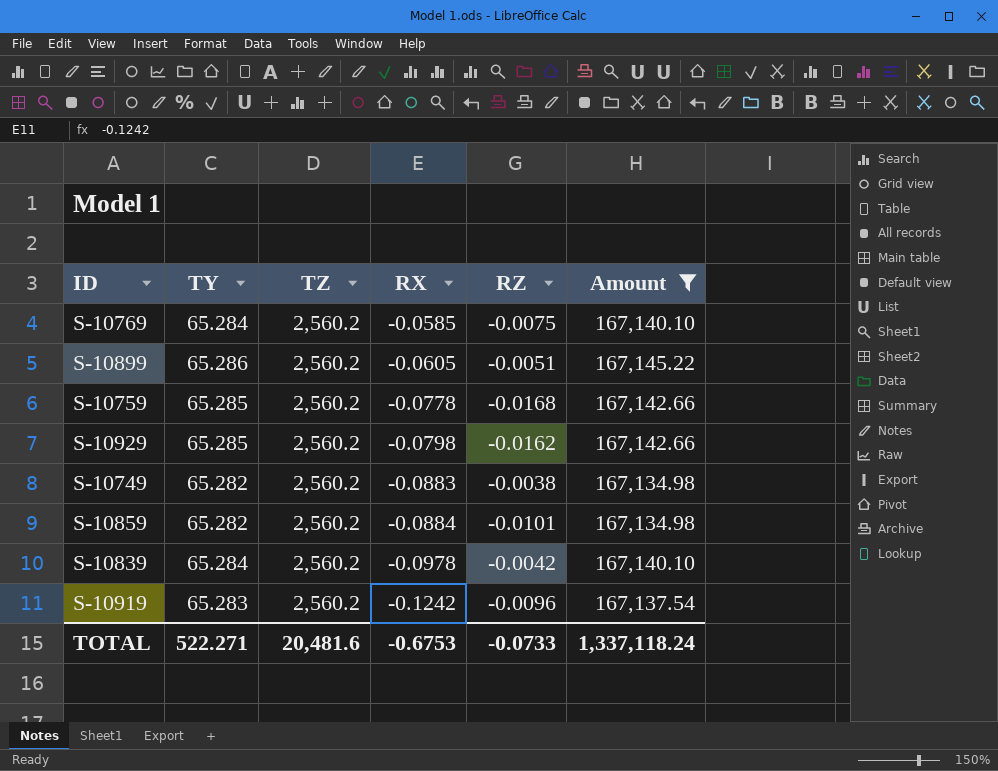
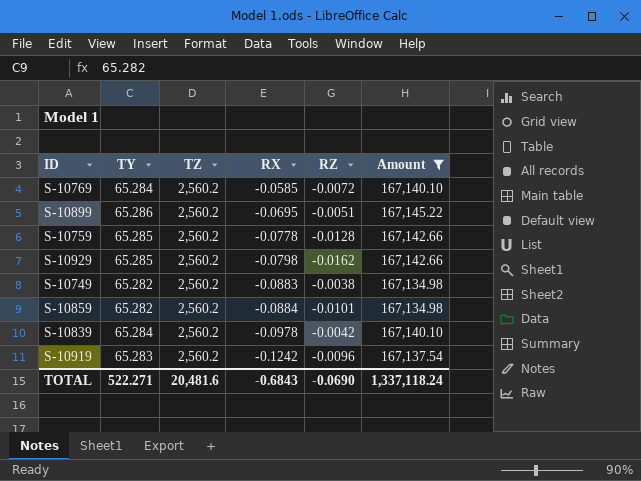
S-10769 | RZ: -0.0075 -> -0.0072
S-10899 | RX: -0.0605 -> -0.0695
S-10759 | RZ: -0.0168 -> -0.0128
TOTAL | RX: -0.6753 -> -0.6843
TOTAL | RZ: -0.0733 -> -0.0690

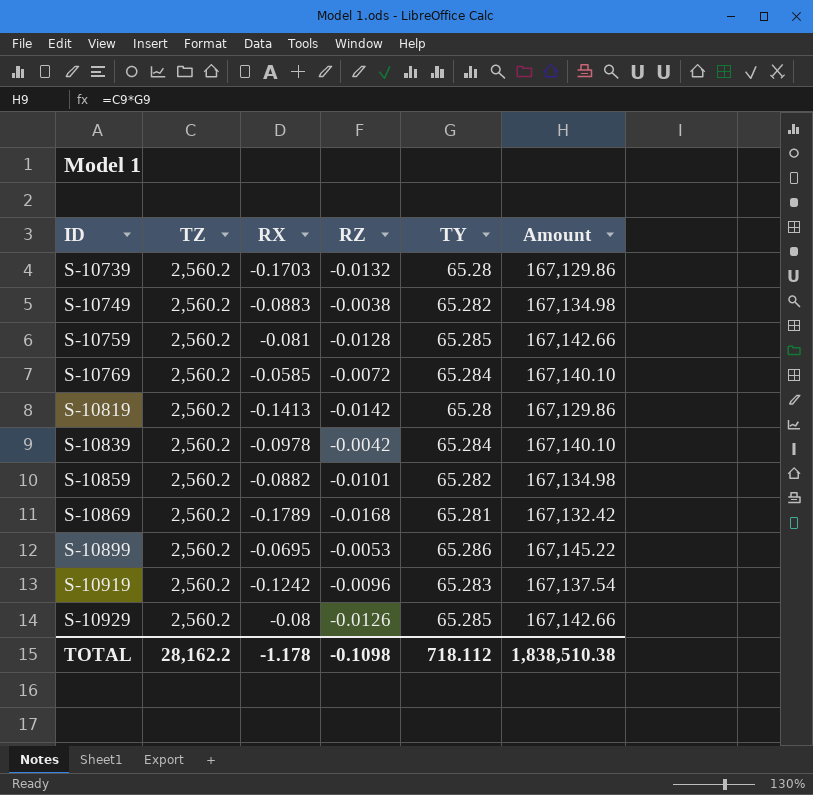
filter: Amount >= 167,134.98 -> none
row order: RX descending -> ID ascending
column TY | position: 2 -> 5
S-10759 | RX: -0.0778 -> -0.081
S-10859 | RX: -0.0884 -> -0.0882
S-10899 | RZ: -0.0051 -> -0.0053
S-10929 | RX: -0.0798 -> -0.08
S-10929 | RZ: -0.0162 -> -0.0126
TOTAL | TZ: 20,481.6 -> 28,162.2
TOTAL | RX: -0.6843 -> -1.178
TOTAL | RZ: -0.0690 -> -0.1098
TOTAL | TY: 522.271 -> 718.112
TOTAL | Amount: 1,337,118.24 -> 1,838,510.38

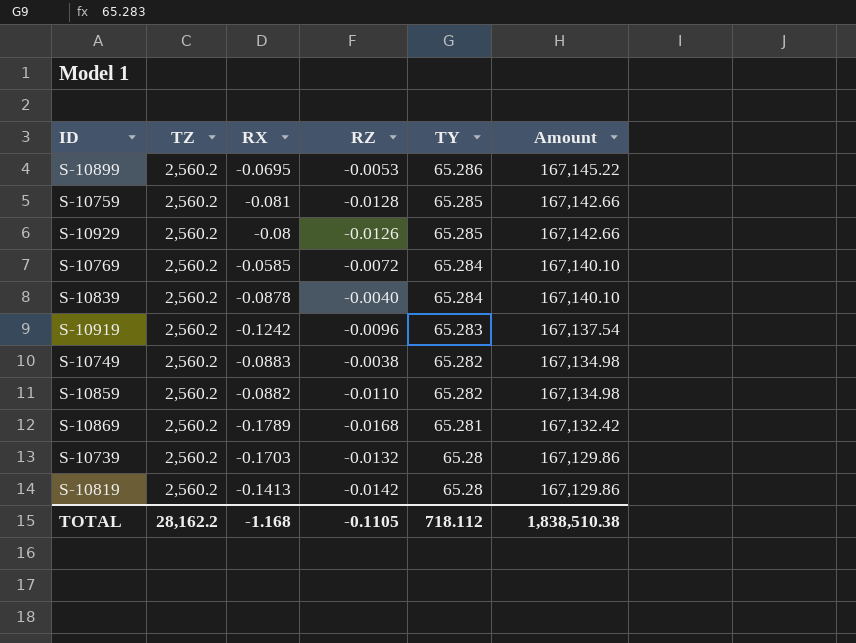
row order: ID ascending -> TY descending
S-10839 | RX: -0.0978 -> -0.0878
S-10839 | RZ: -0.0042 -> -0.0040
S-10859 | RZ: -0.0101 -> -0.0110
TOTAL | RX: -1.178 -> -1.168
TOTAL | RZ: -0.1098 -> -0.1105

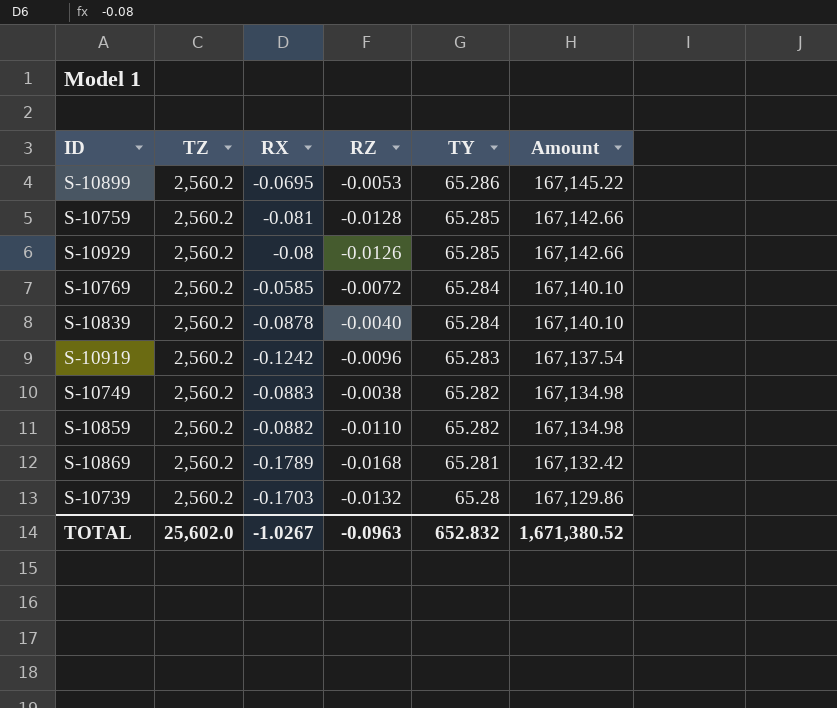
row S-10819: 2,560.2 | -0.1413 | -0.0142 | 65.28 | 167,129.86 -> none
TOTAL | TZ: 28,162.2 -> 25,602.0
TOTAL | RX: -1.168 -> -1.0267
TOTAL | RZ: -0.1105 -> -0.0963
TOTAL | TY: 718.112 -> 652.832
TOTAL | Amount: 1,838,510.38 -> 1,671,380.52

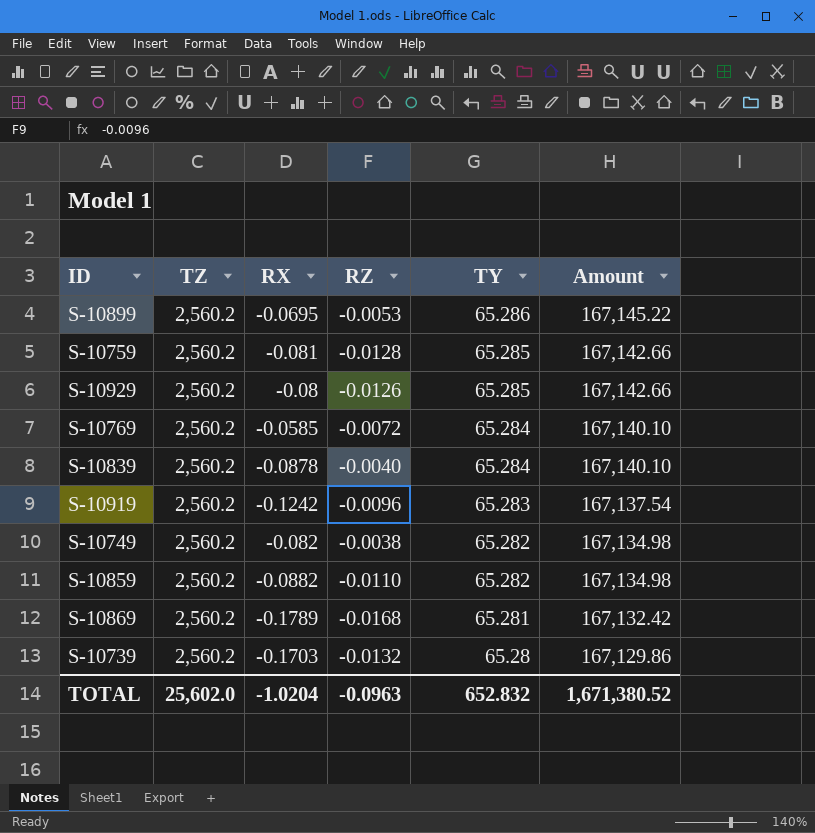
S-10749 | RX: -0.0883 -> -0.082
TOTAL | RX: -1.0267 -> -1.0204

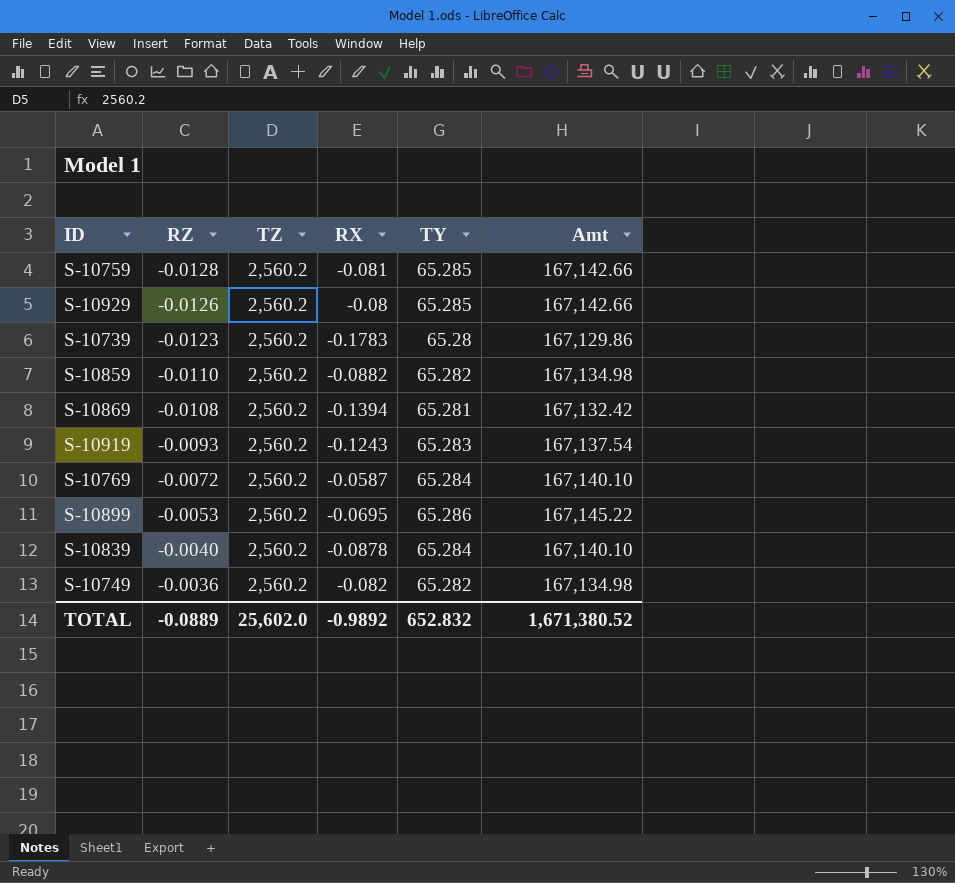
row order: TY descending -> RZ ascending
column RZ | position: 4 -> 2
column name: Amount -> Amt
S-10739 | RZ: -0.0132 -> -0.0123
S-10739 | RX: -0.1703 -> -0.1783
S-10869 | RZ: -0.0168 -> -0.0108
S-10869 | RX: -0.1789 -> -0.1394
S-10919 | RZ: -0.0096 -> -0.0093
S-10919 | RX: -0.1242 -> -0.1243
S-10769 | RX: -0.0585 -> -0.0587
S-10749 | RZ: -0.0038 -> -0.0036
TOTAL | RZ: -0.0963 -> -0.0889
TOTAL | RX: -1.0204 -> -0.9892

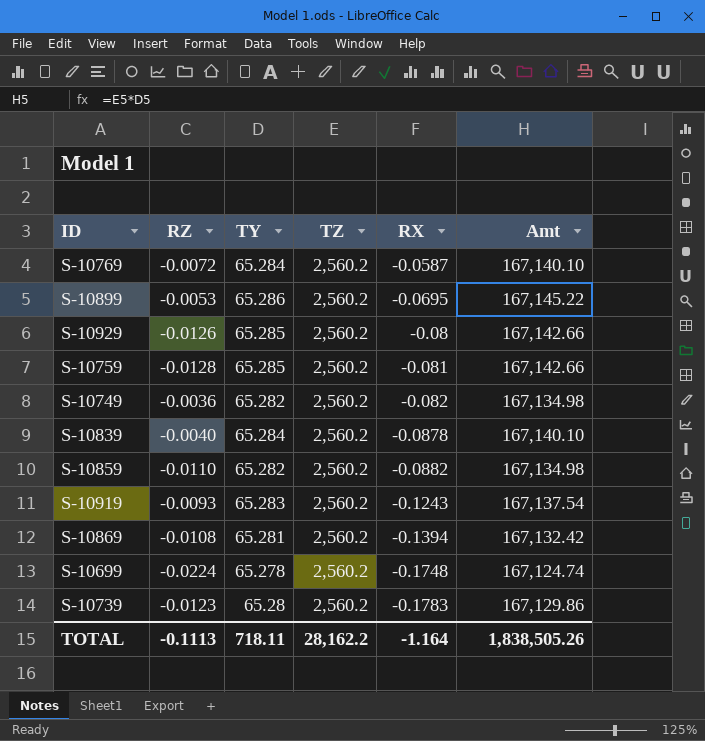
row order: RZ ascending -> RX descending
column TY | position: 5 -> 3
row S-10699: none -> -0.0224 | 65.278 | 2,560.2 | -0.1748 | 167,124.74
TOTAL | RZ: -0.0889 -> -0.1113
TOTAL | TY: 652.832 -> 718.11
TOTAL | TZ: 25,602.0 -> 28,162.2
TOTAL | RX: -0.9892 -> -1.164
TOTAL | Amt: 1,671,380.52 -> 1,838,505.26

